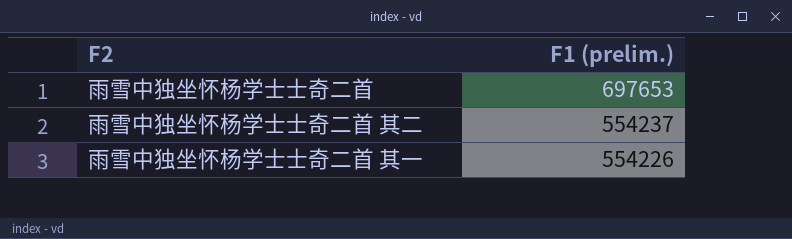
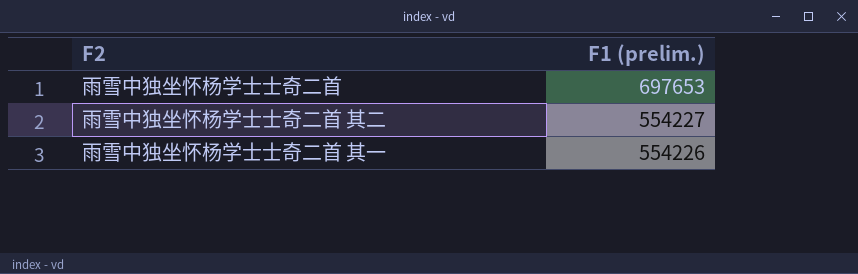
雨雪中独坐怀杨学士士奇二首 其二 | F1 (prelim.): 554237 -> 554227

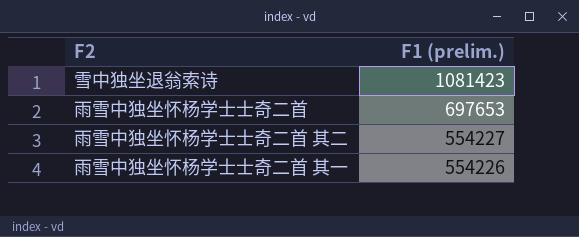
row 雪中独坐退翁索诗: none -> 1081423

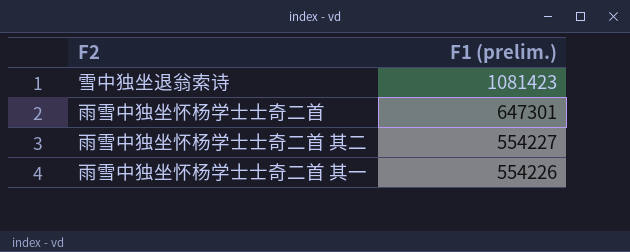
雨雪中独坐怀杨学士士奇二首 | F1 (prelim.): 697653 -> 647301

